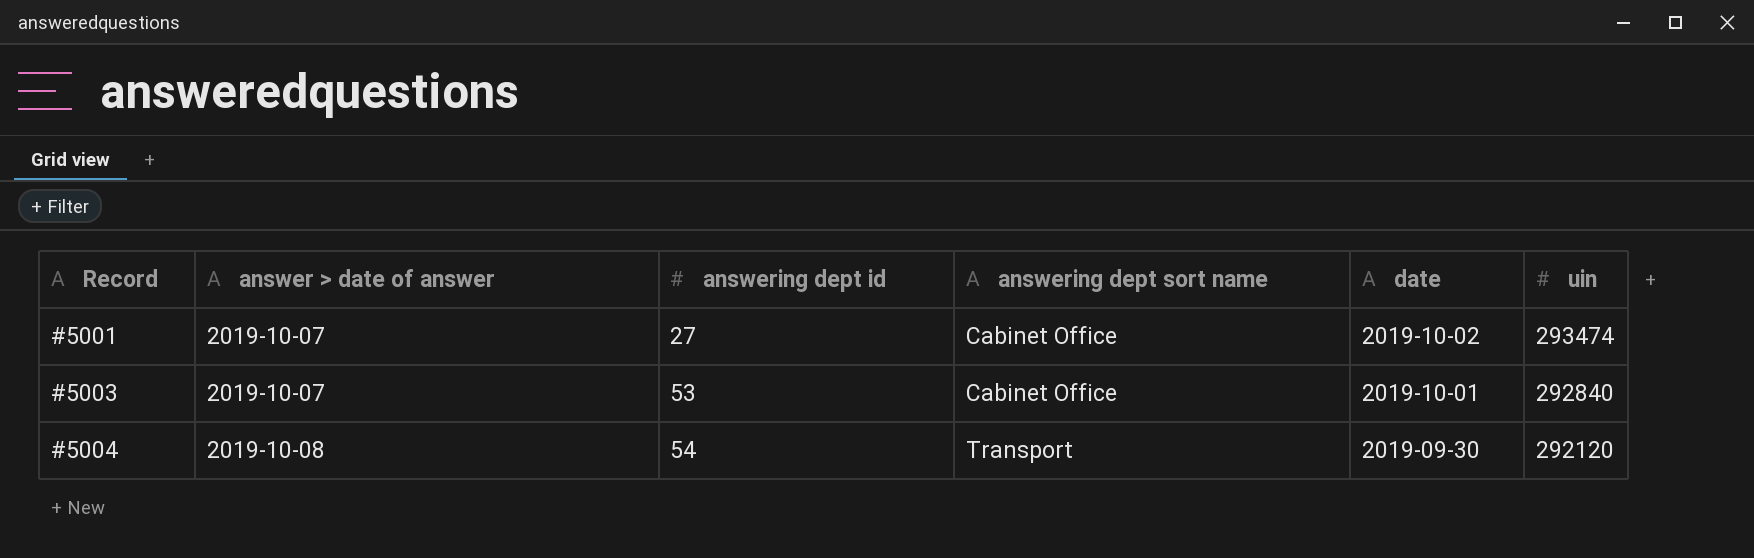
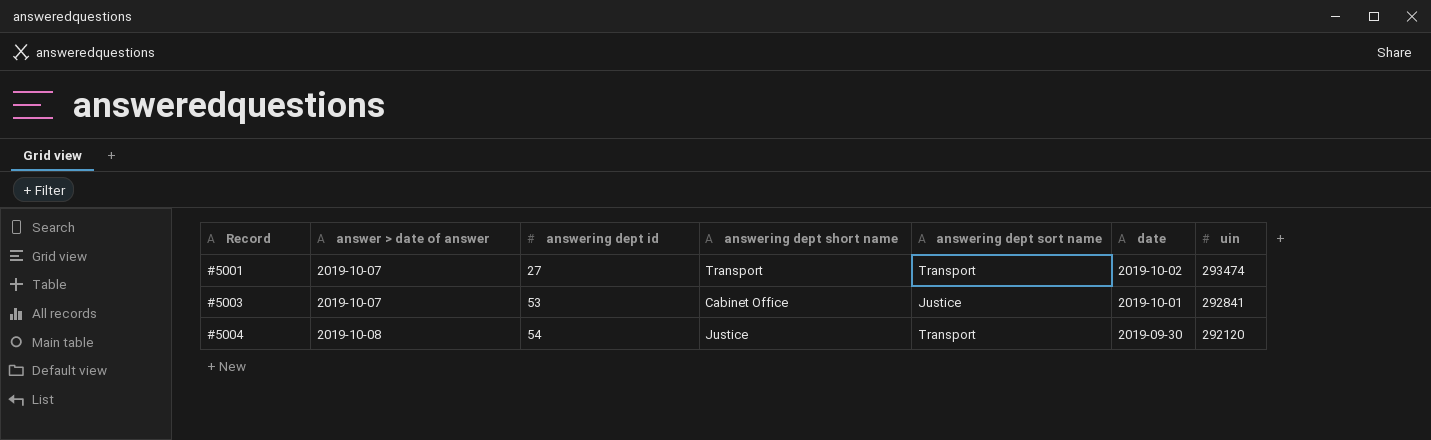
column answering dept short name | position: none -> 4
#5001 | answering dept sort name: Cabinet Office -> Transport
#5003 | answering dept sort name: Cabinet Office -> Justice
#5003 | uin: 292840 -> 292841

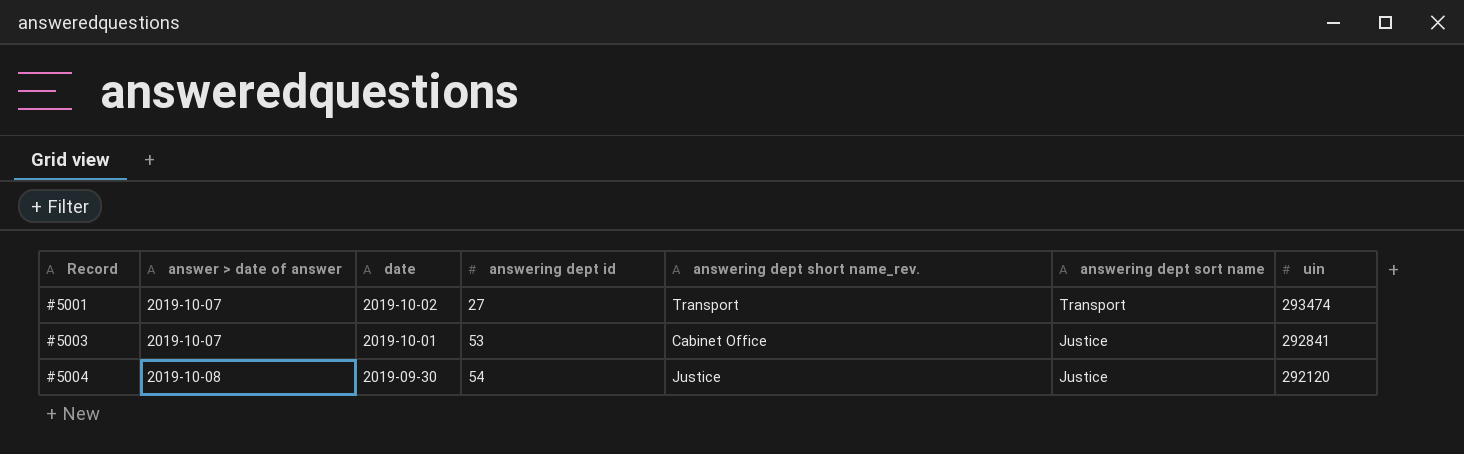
column date | position: 6 -> 3
column name: answering dept short name -> answering dept short name_rev.
#5004 | answering dept sort name: Transport -> Justice

